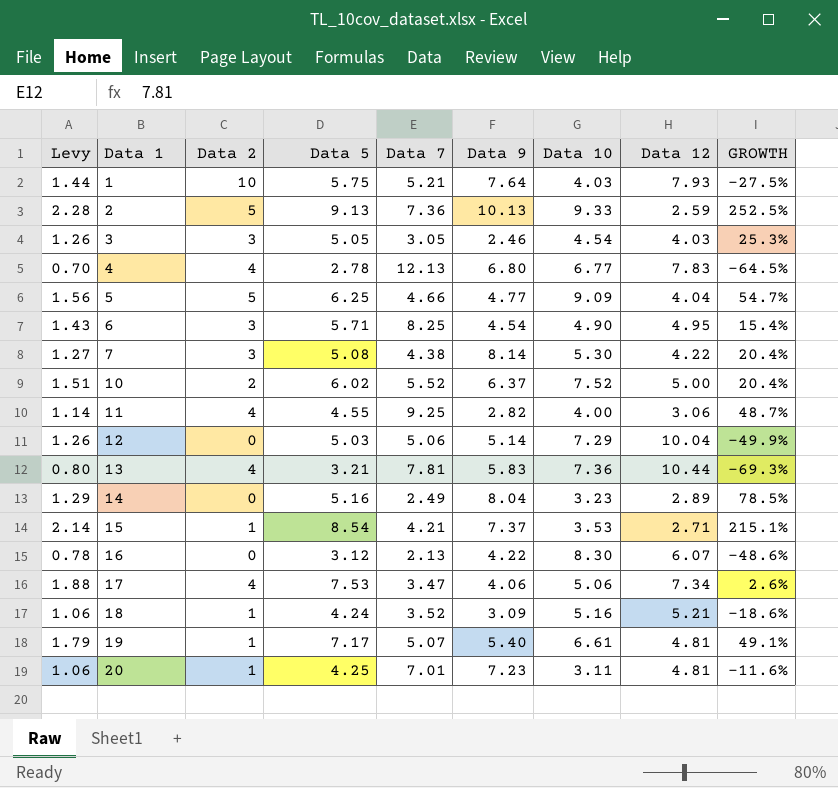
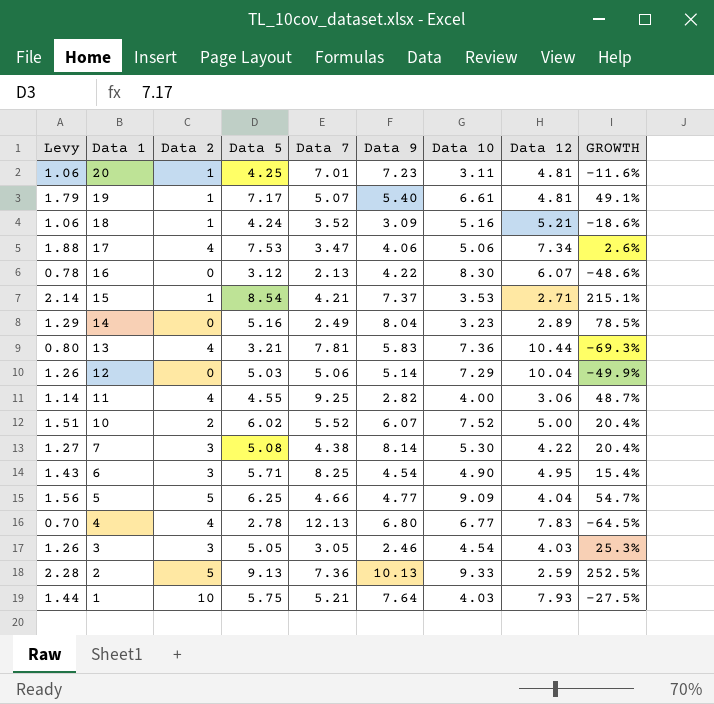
row order: Data 1 ascending -> Data 1 descending
10 | Data 9: 6.37 -> 6.07

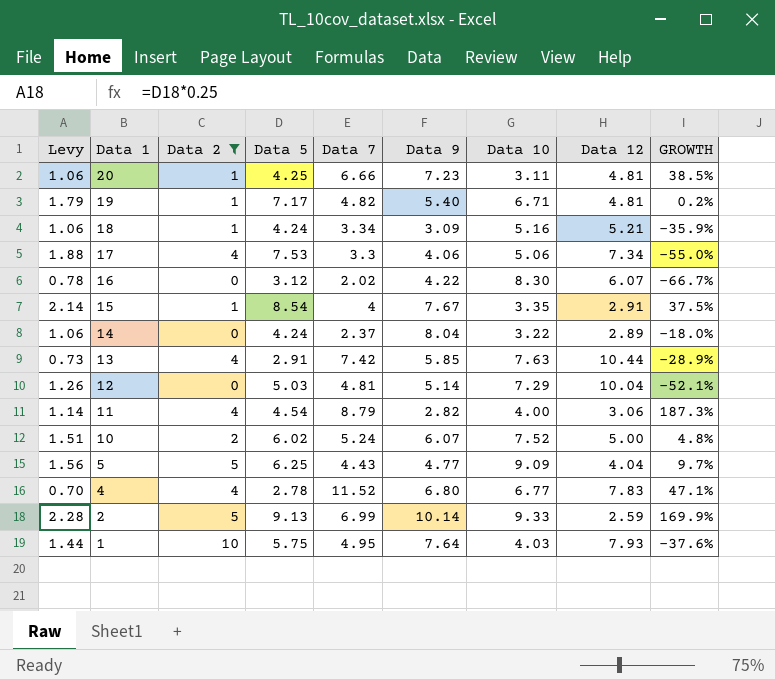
filter: none -> Data 2 != 3
column GROWTH | formula: ([Data 5] - [Data 12]) / [Data 12] -> ([Data 7] - [Data 12]) / [Data 12]
20 | Data 7: 7.01 -> 6.66
19 | Data 7: 5.07 -> 4.82
19 | Data 10: 6.61 -> 6.71
18 | Data 7: 3.52 -> 3.34
17 | Data 7: 3.47 -> 3.3
16 | Data 7: 2.13 -> 2.02
15 | Data 7: 4.21 -> 4
15 | Data 9: 7.37 -> 7.67
15 | Data 10: 3.53 -> 3.35
15 | Data 12: 2.71 -> 2.91
14 | Levy: 1.29 -> 1.06
14 | Data 5: 5.16 -> 4.24
14 | Data 7: 2.49 -> 2.37
14 | Data 10: 3.23 -> 3.22
13 | Levy: 0.80 -> 0.73
13 | Data 5: 3.21 -> 2.91
13 | Data 7: 7.81 -> 7.42
13 | Data 9: 5.83 -> 5.85
13 | Data 10: 7.36 -> 7.63
12 | Data 7: 5.06 -> 4.81
11 | Data 5: 4.55 -> 4.54
11 | Data 7: 9.25 -> 8.79
10 | Data 7: 5.52 -> 5.24
5 | Data 7: 4.66 -> 4.43
4 | Data 7: 12.13 -> 11.52
2 | Data 7: 7.36 -> 6.99
2 | Data 9: 10.13 -> 10.14
1 | Data 7: 5.21 -> 4.95

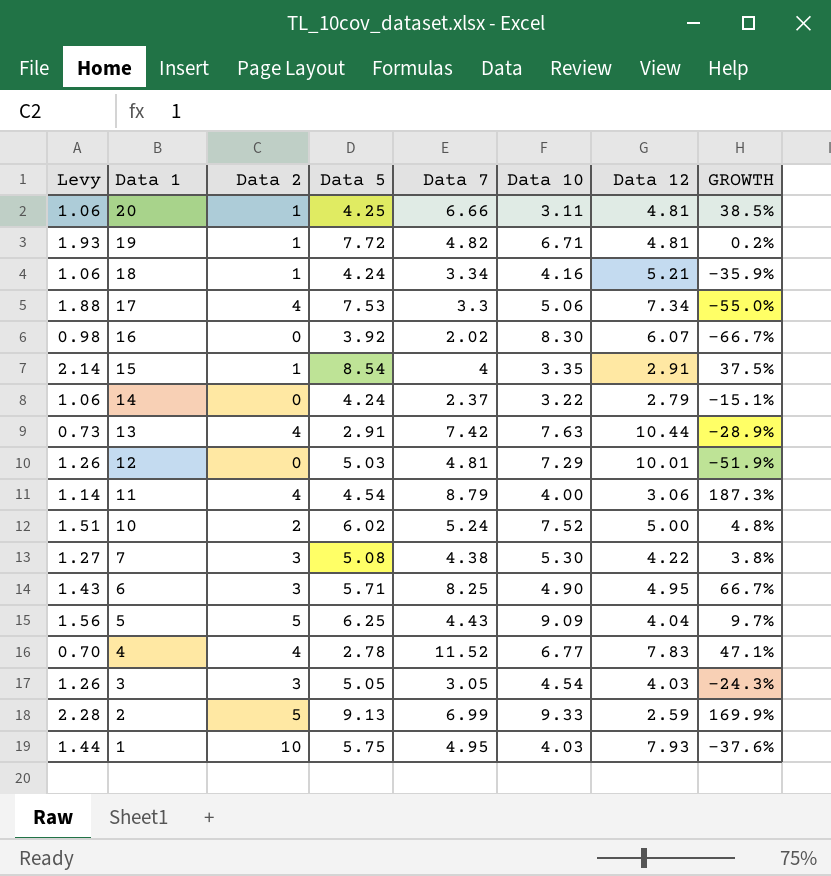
filter: Data 2 != 3 -> none
column Data 9 | position: 6 -> none
19 | Levy: 1.79 -> 1.93
19 | Data 5: 7.17 -> 7.72
18 | Data 10: 5.16 -> 4.16
16 | Levy: 0.78 -> 0.98
16 | Data 5: 3.12 -> 3.92
14 | Data 12: 2.89 -> 2.79
14 | GROWTH: -18.0% -> -15.1%
12 | Data 12: 10.04 -> 10.01
12 | GROWTH: -52.1% -> -51.9%

